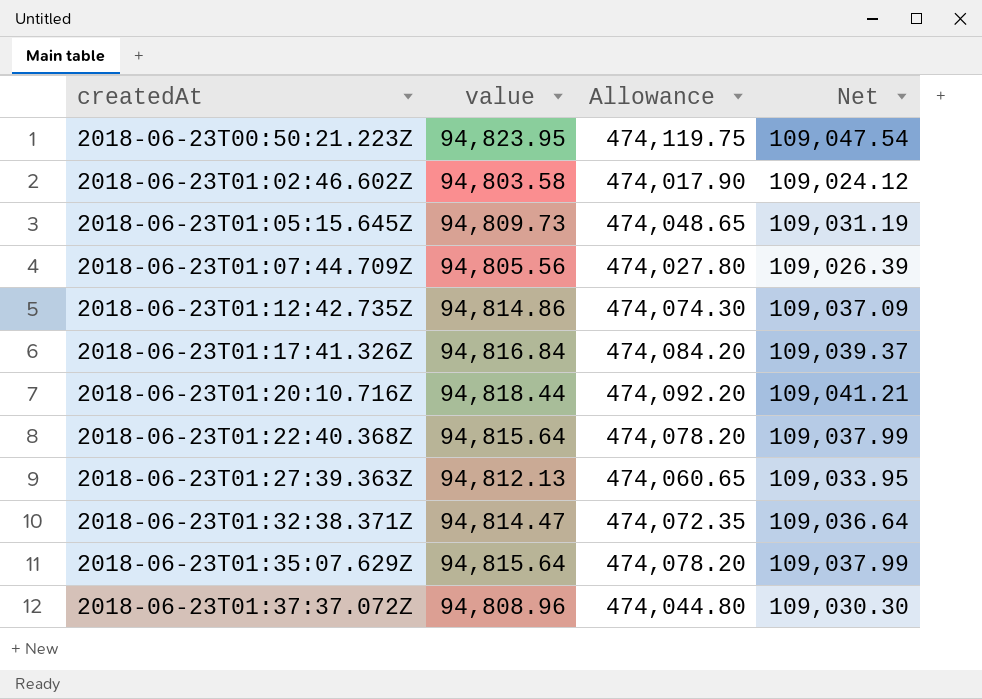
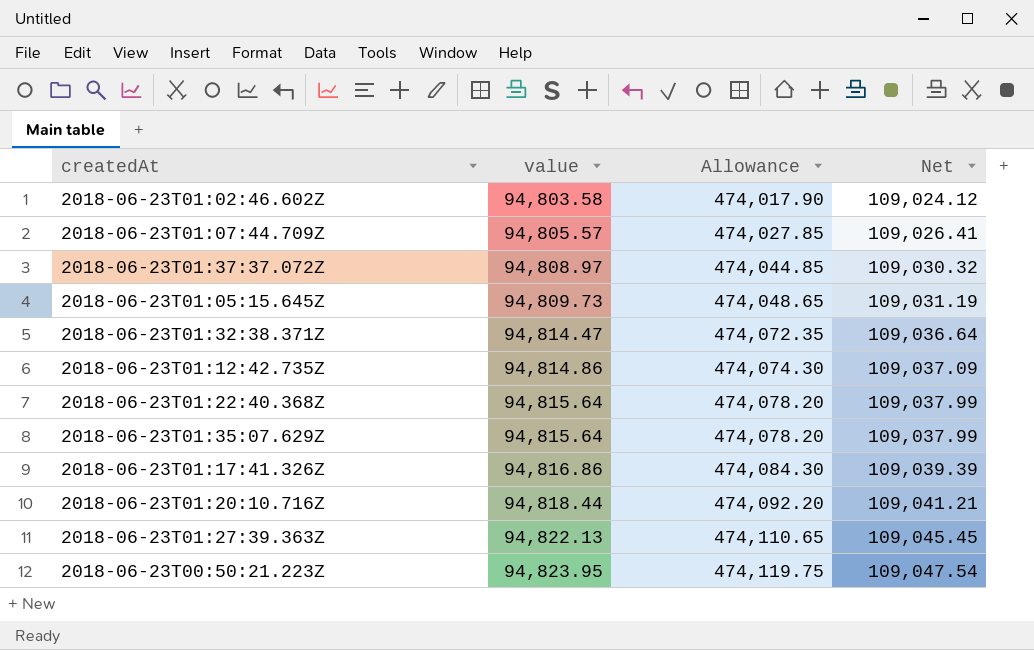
row order: createdAt ascending -> value ascending
2018-06-23T01:07:44.709Z | value: 94,805.56 -> 94,805.57
2018-06-23T01:07:44.709Z | Allowance: 474,027.80 -> 474,027.85
2018-06-23T01:07:44.709Z | Net: 109,026.39 -> 109,026.41
2018-06-23T01:37:37.072Z | value: 94,808.96 -> 94,808.97
2018-06-23T01:37:37.072Z | Allowance: 474,044.80 -> 474,044.85
2018-06-23T01:37:37.072Z | Net: 109,030.30 -> 109,030.32
2018-06-23T01:17:41.326Z | value: 94,816.84 -> 94,816.86
2018-06-23T01:17:41.326Z | Allowance: 474,084.20 -> 474,084.30
2018-06-23T01:17:41.326Z | Net: 109,039.37 -> 109,039.39
2018-06-23T01:27:39.363Z | value: 94,812.13 -> 94,822.13
2018-06-23T01:27:39.363Z | Allowance: 474,060.65 -> 474,110.65
2018-06-23T01:27:39.363Z | Net: 109,033.95 -> 109,045.45

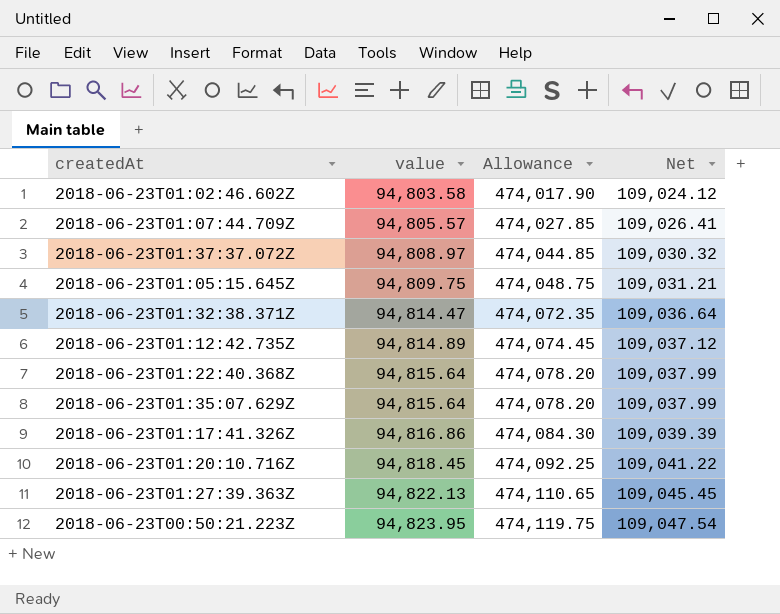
2018-06-23T01:05:15.645Z | value: 94,809.73 -> 94,809.75
2018-06-23T01:05:15.645Z | Allowance: 474,048.65 -> 474,048.75
2018-06-23T01:05:15.645Z | Net: 109,031.19 -> 109,031.21
2018-06-23T01:12:42.735Z | value: 94,814.86 -> 94,814.89
2018-06-23T01:12:42.735Z | Allowance: 474,074.30 -> 474,074.45
2018-06-23T01:12:42.735Z | Net: 109,037.09 -> 109,037.12
2018-06-23T01:20:10.716Z | value: 94,818.44 -> 94,818.45
2018-06-23T01:20:10.716Z | Allowance: 474,092.20 -> 474,092.25
2018-06-23T01:20:10.716Z | Net: 109,041.21 -> 109,041.22

